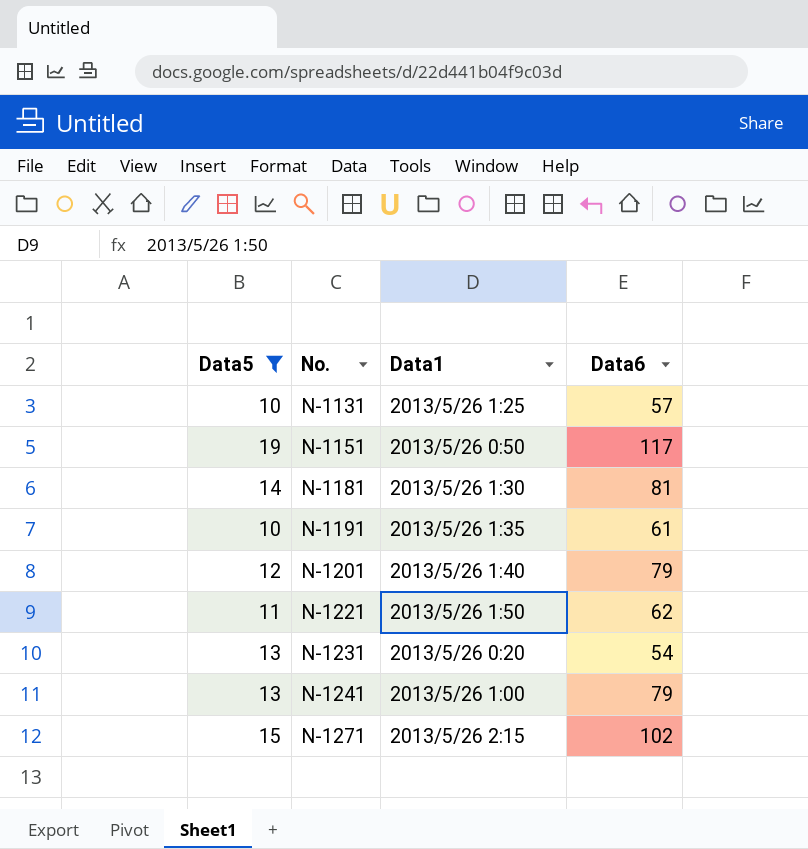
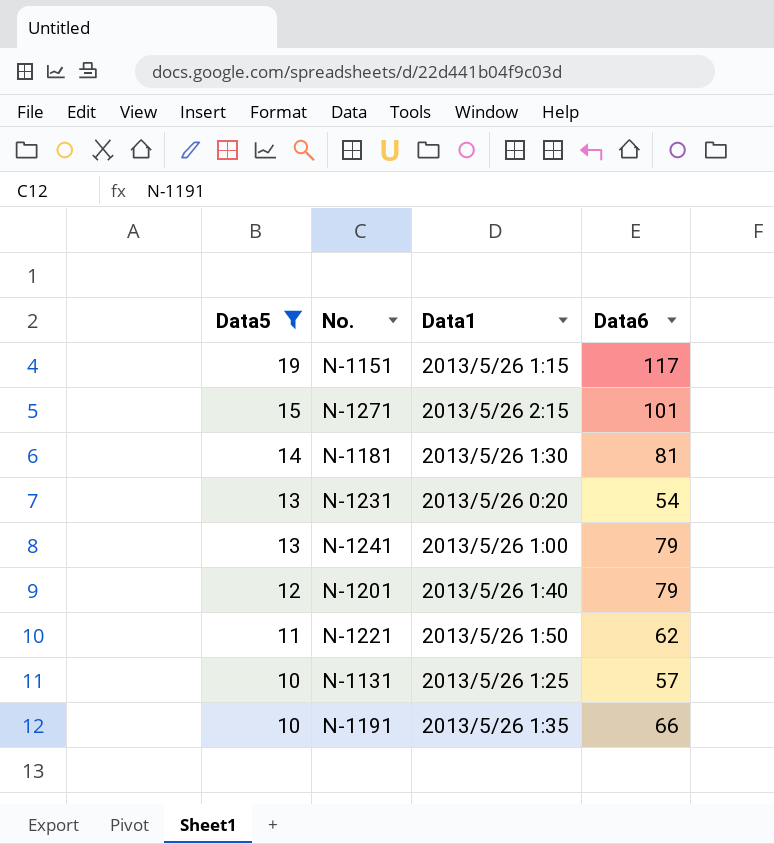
row order: No. ascending -> Data5 descending
N-1151 | Data1: 2013/5/26 0:50 -> 2013/5/26 1:15
N-1271 | Data6: 102 -> 101
N-1191 | Data6: 61 -> 66

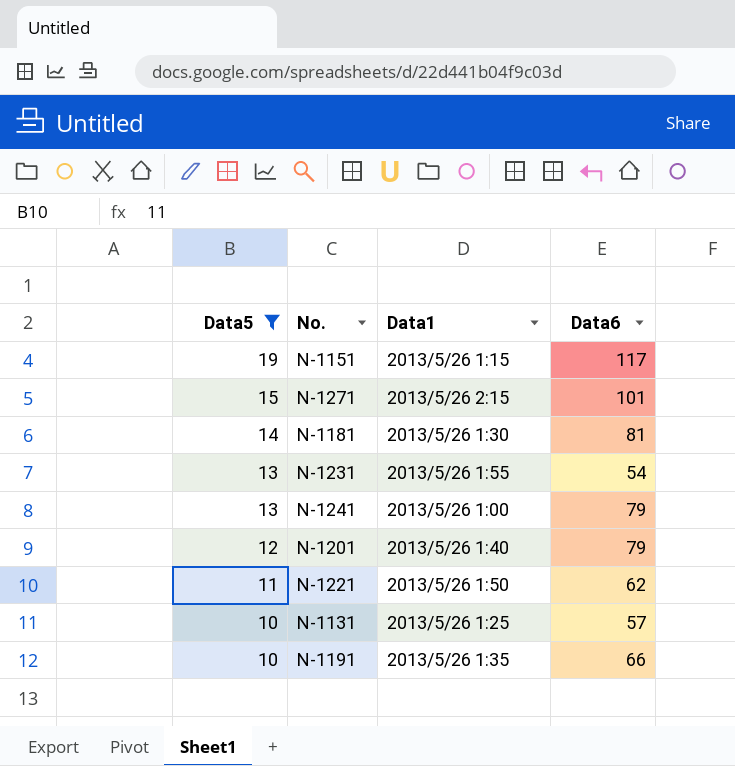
N-1231 | Data1: 2013/5/26 0:20 -> 2013/5/26 1:55

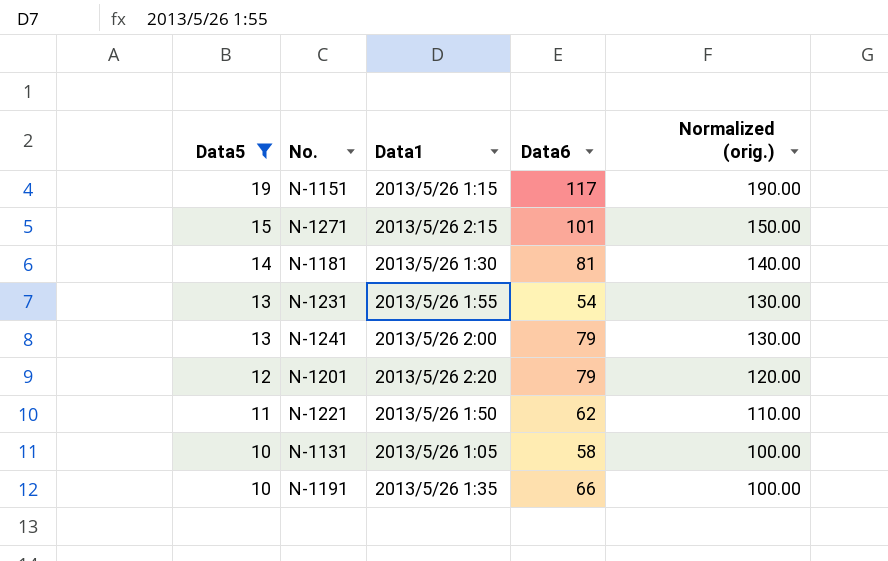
column Normalized (orig.) | formula: none -> [Data5] * 10
N-1241 | Data1: 2013/5/26 1:00 -> 2013/5/26 2:00
N-1201 | Data1: 2013/5/26 1:40 -> 2013/5/26 2:20
N-1131 | Data1: 2013/5/26 1:25 -> 2013/5/26 1:05
N-1131 | Data6: 57 -> 58

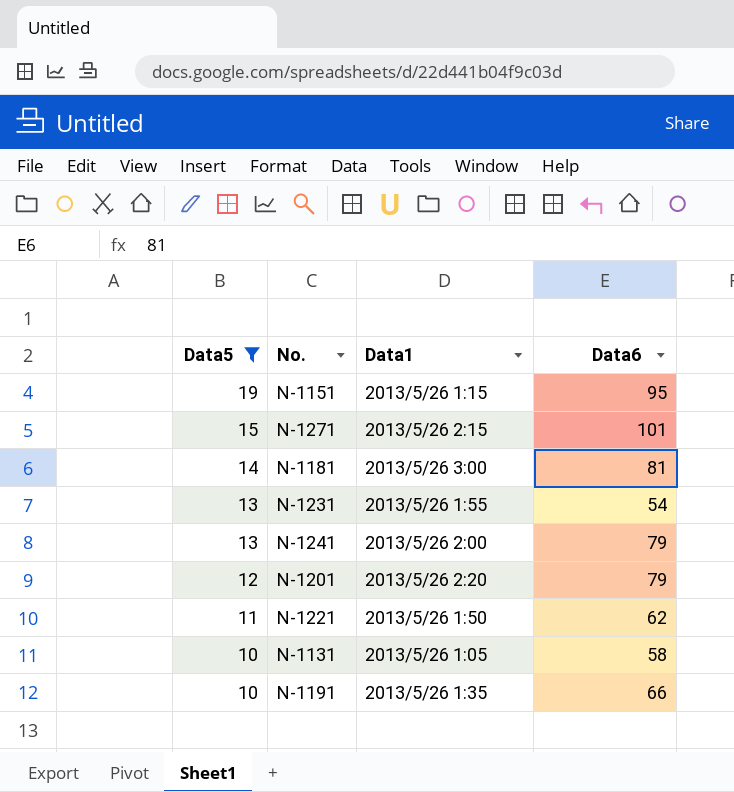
column Normalized (orig.) | formula: [Data5] * 10 -> none
N-1151 | Data6: 117 -> 95
N-1181 | Data1: 2013/5/26 1:30 -> 2013/5/26 3:00

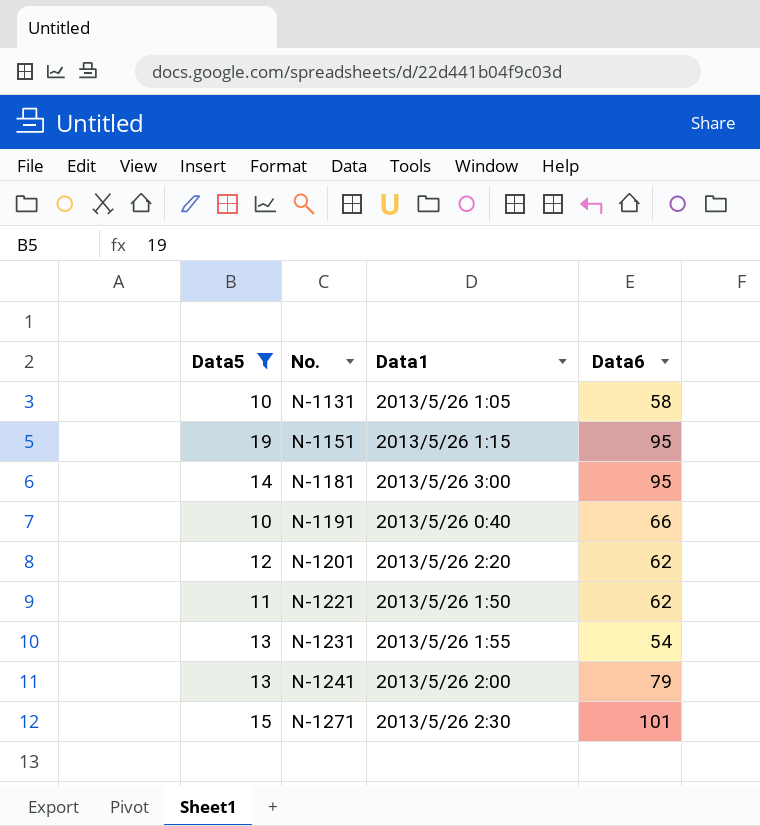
row order: Data5 descending -> No. ascending
N-1181 | Data6: 81 -> 95
N-1191 | Data1: 2013/5/26 1:35 -> 2013/5/26 0:40
N-1201 | Data6: 79 -> 62
N-1271 | Data1: 2013/5/26 2:15 -> 2013/5/26 2:30

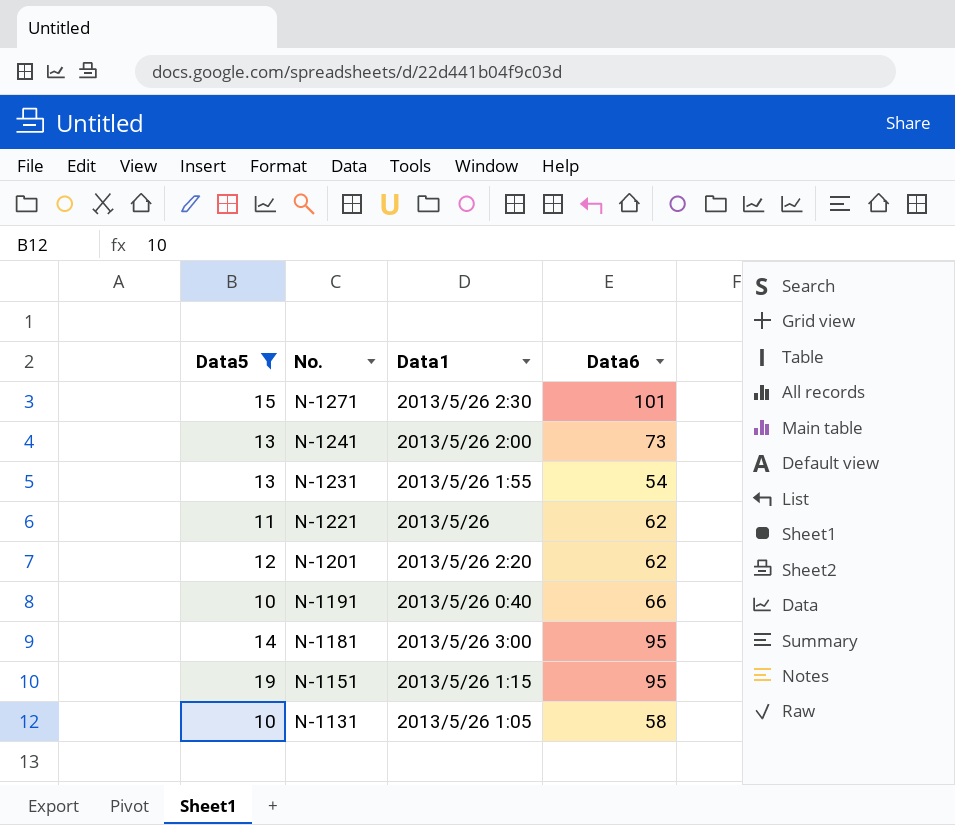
row order: No. ascending -> No. descending
N-1241 | Data6: 79 -> 73
N-1221 | Data1: 2013/5/26 1:50 -> 2013/5/26

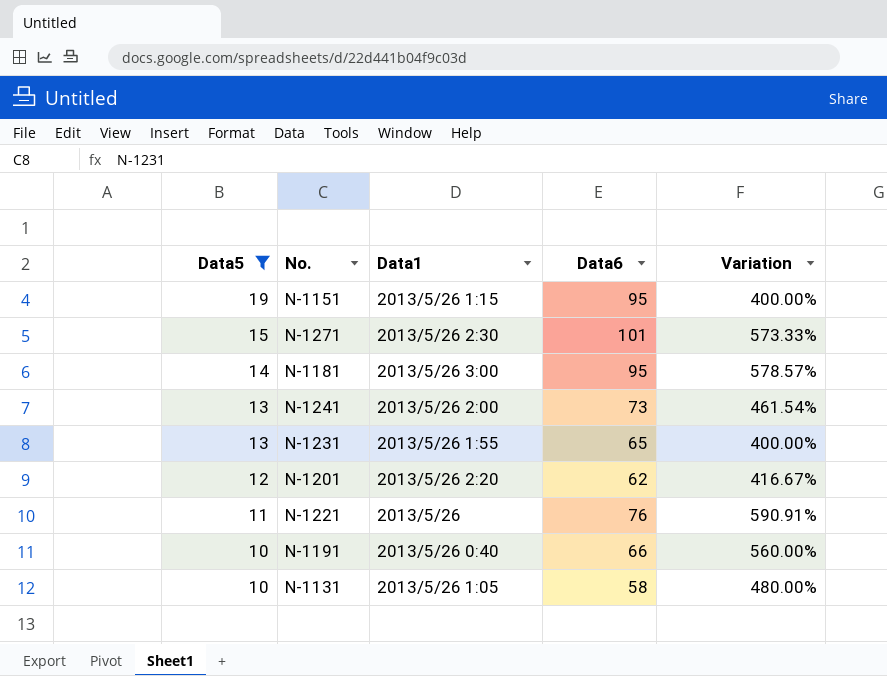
row order: No. descending -> Data5 descending
column Variation | formula: none -> ([Data6] - [Data5]) / [Data5]
N-1231 | Data6: 54 -> 65
N-1221 | Data6: 62 -> 76

